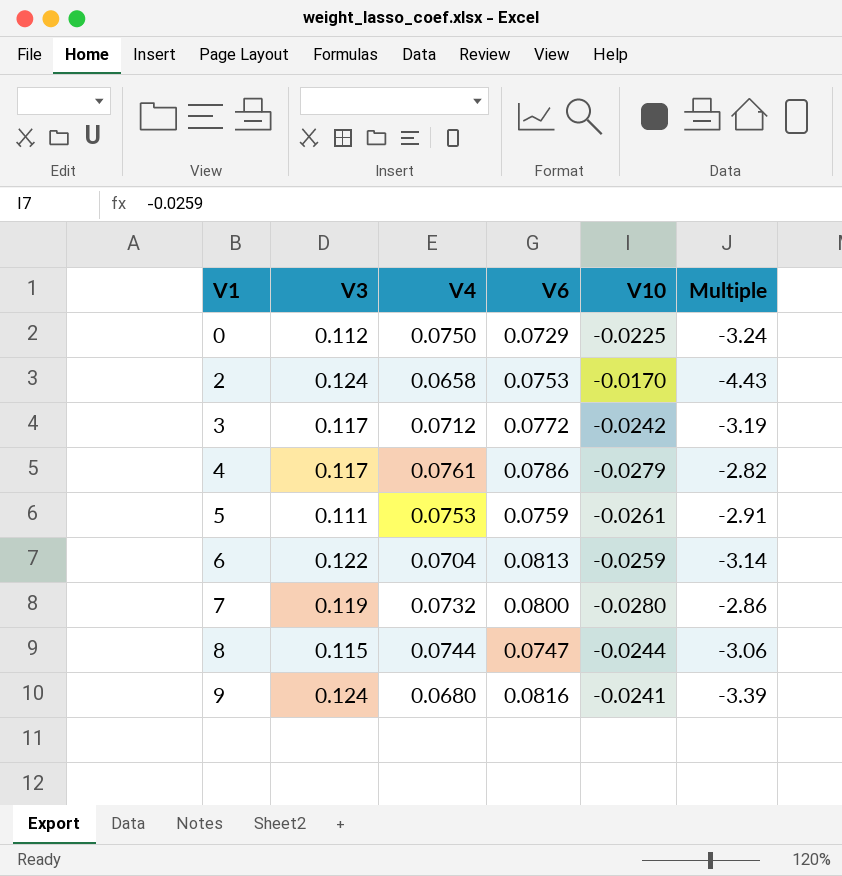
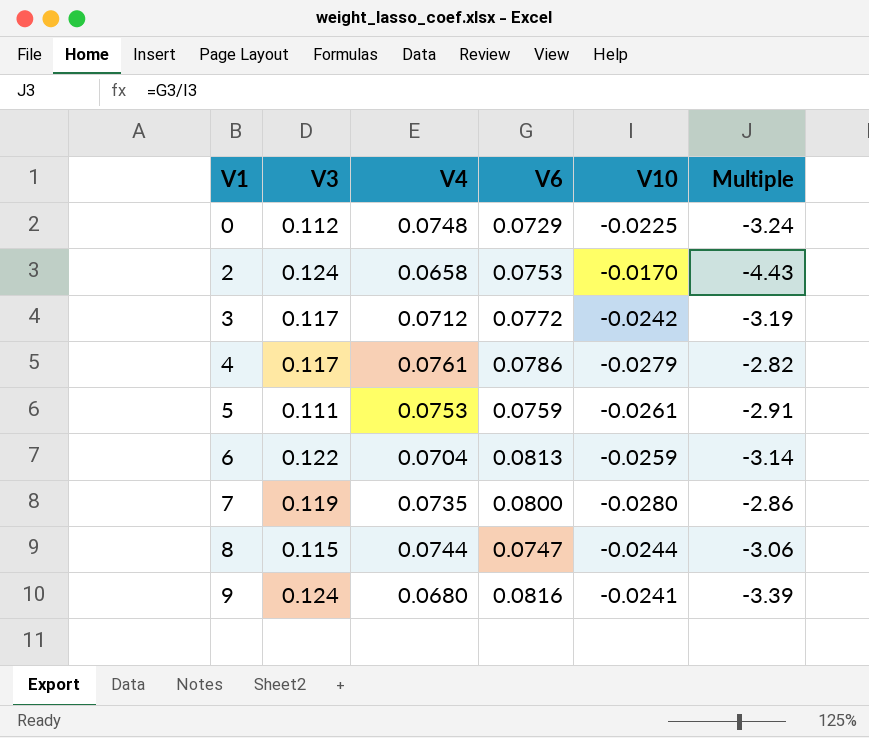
0 | V4: 0.0750 -> 0.0748
7 | V4: 0.0732 -> 0.0735

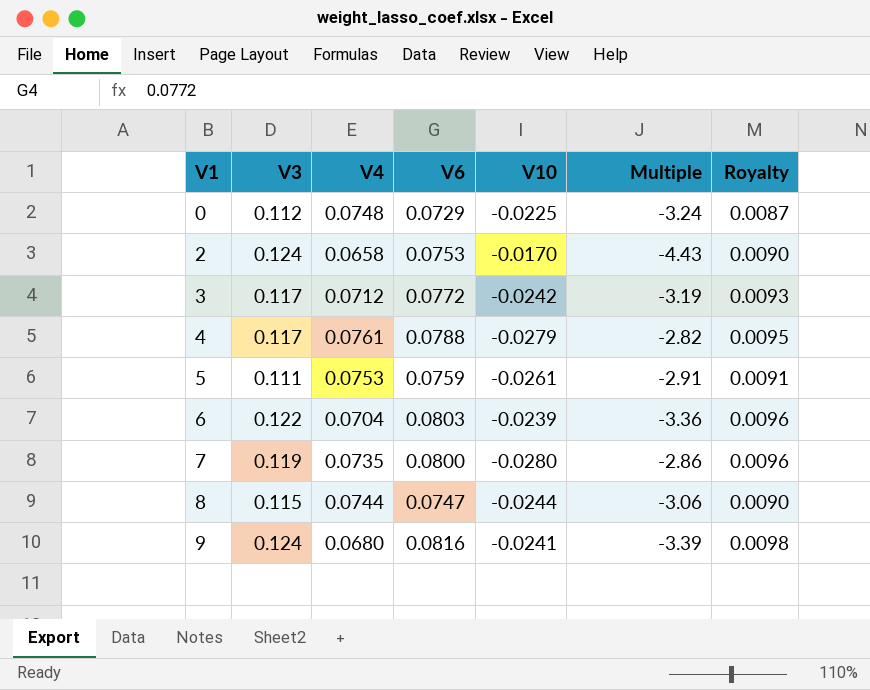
column Royalty | formula: none -> [V6] * 0.12
4 | V6: 0.0786 -> 0.0788
6 | V6: 0.0813 -> 0.0803
6 | V10: -0.0259 -> -0.0239
6 | Multiple: -3.14 -> -3.36

